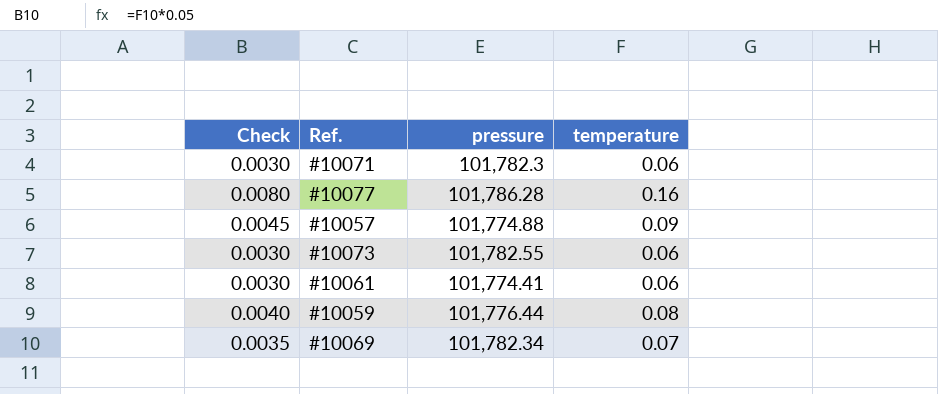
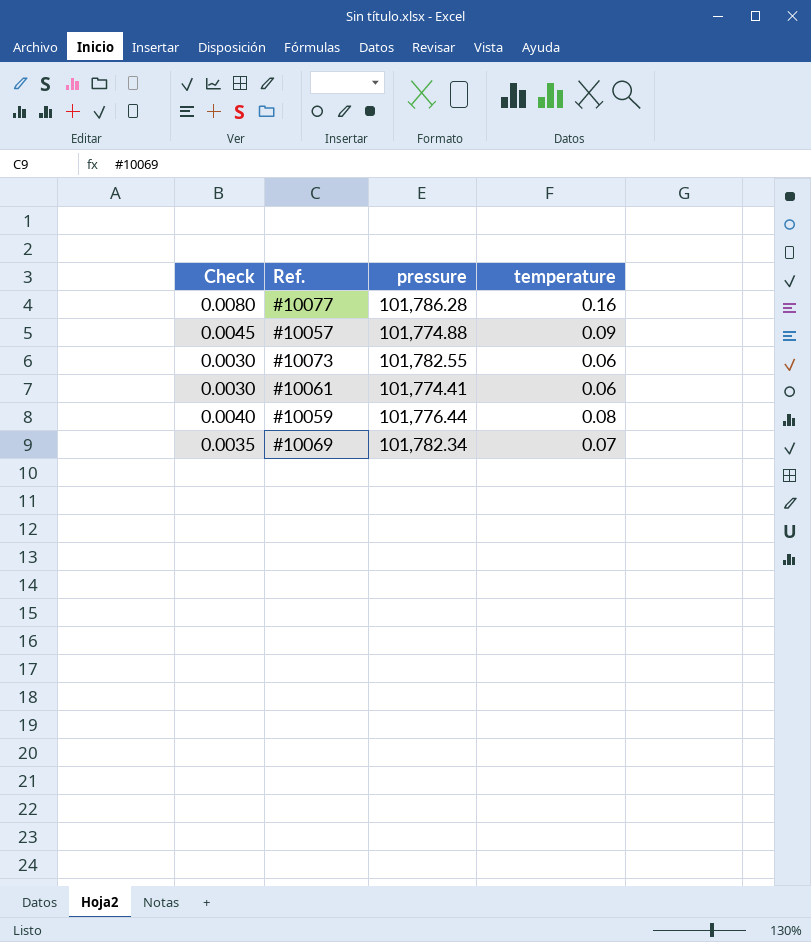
row #10071: 0.0030 | 101,782.3 | 0.06 -> none

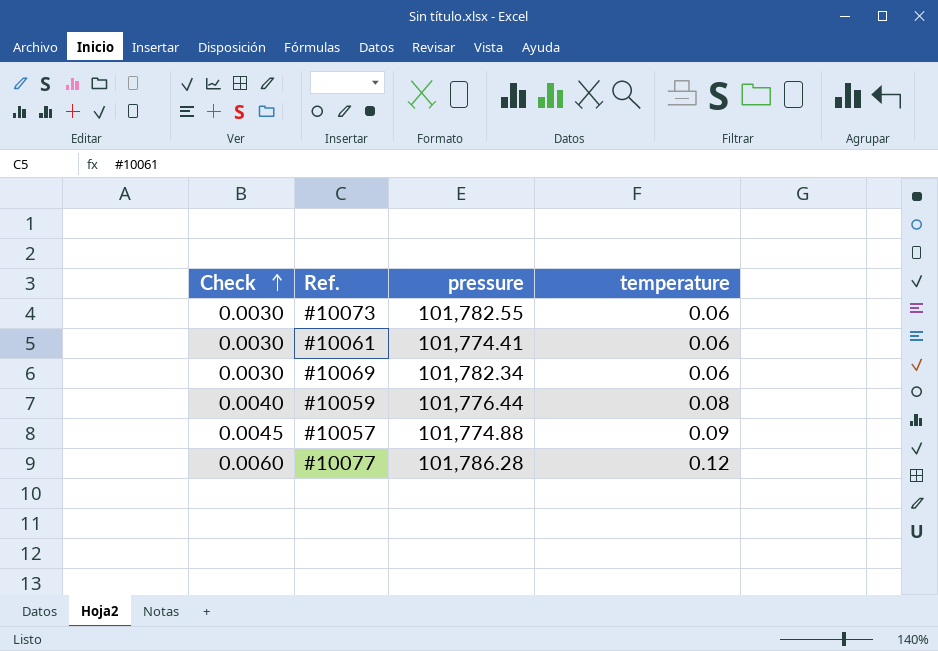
row order: none -> Check ascending
#10069 | Check: 0.0035 -> 0.0030
#10069 | temperature: 0.07 -> 0.06
#10077 | Check: 0.0080 -> 0.0060
#10077 | temperature: 0.16 -> 0.12

